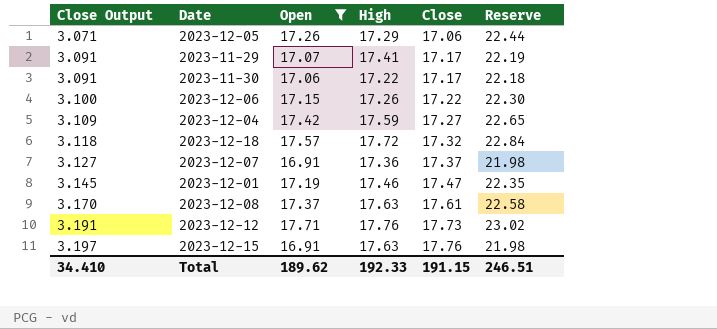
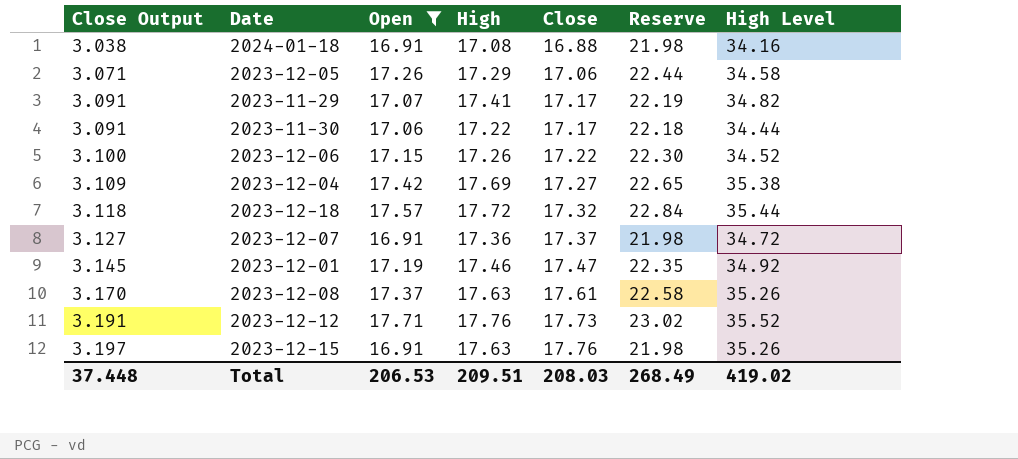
column High Level | formula: none -> [High] * 2
row 2024-01-18: none -> 3.038 | 16.91 | 17.08 | 16.88 | 21.98 | 34.16
2023-12-04 | High: 17.59 -> 17.69
Total | Close Output: 34.410 -> 37.448
Total | Open: 189.62 -> 206.53
Total | High: 192.33 -> 209.51
Total | Close: 191.15 -> 208.03
Total | Reserve: 246.51 -> 268.49

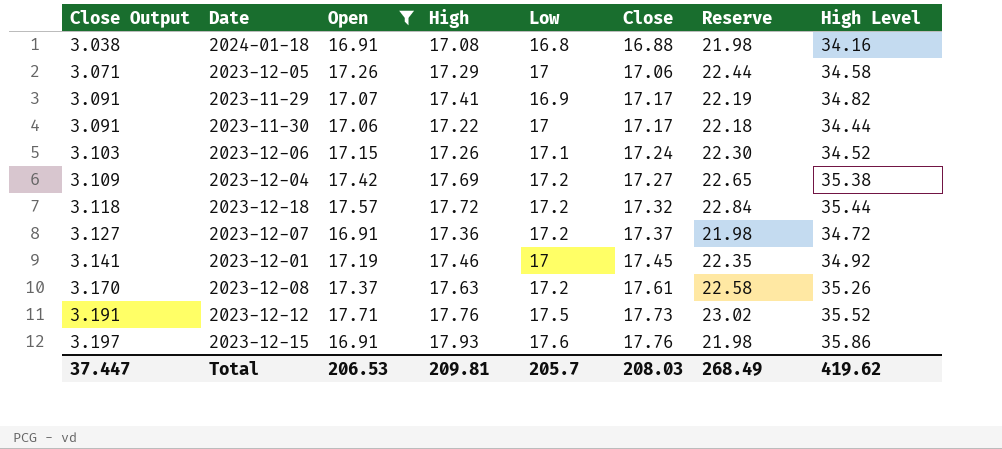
column Low | position: none -> 5
2023-12-06 | Close Output: 3.100 -> 3.103
2023-12-06 | Close: 17.22 -> 17.24
2023-12-01 | Close Output: 3.145 -> 3.141
2023-12-01 | Close: 17.47 -> 17.45
2023-12-15 | High: 17.63 -> 17.93
2023-12-15 | High Level: 35.26 -> 35.86
Total | Close Output: 37.448 -> 37.447
Total | High: 209.51 -> 209.81
Total | High Level: 419.02 -> 419.62

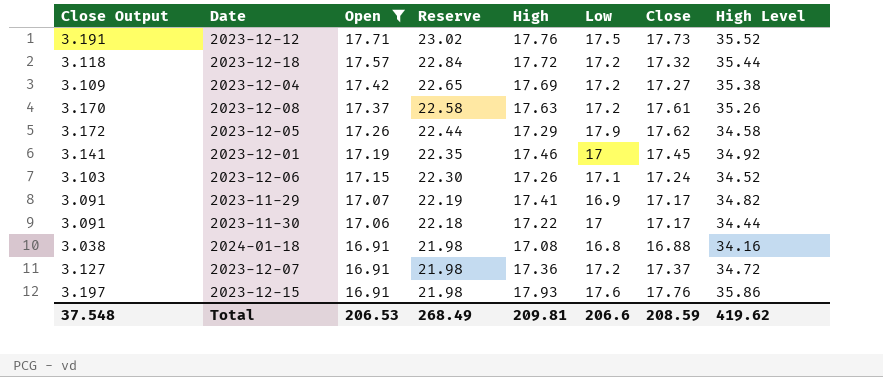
row order: Close Output ascending -> Open descending
column Reserve | position: 7 -> 4
2023-12-05 | Close Output: 3.071 -> 3.172
2023-12-05 | Low: 17 -> 17.9
2023-12-05 | Close: 17.06 -> 17.62
Total | Close Output: 37.447 -> 37.548
Total | Low: 205.7 -> 206.6
Total | Close: 208.03 -> 208.59

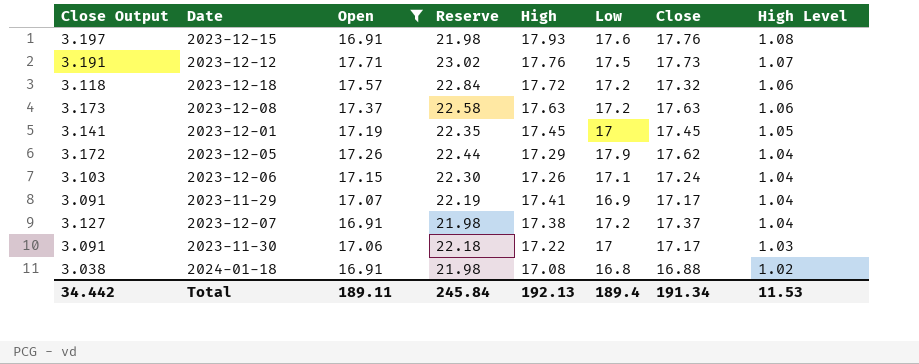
row order: Open descending -> High Level descending
column High Level | formula: [High] * 2 -> [High] * 0.06
row 2023-12-04: 3.109 | 17.42 | 22.65 | 17.69 | 17.2 | 17.27 | 35.38 -> none
2023-12-08 | Close Output: 3.170 -> 3.173
2023-12-08 | Close: 17.61 -> 17.63
2023-12-01 | High: 17.46 -> 17.45
2023-12-07 | High: 17.36 -> 17.38
Total | Close Output: 37.548 -> 34.442
Total | Open: 206.53 -> 189.11
Total | Reserve: 268.49 -> 245.84
Total | High: 209.81 -> 192.13
Total | Low: 206.6 -> 189.4
Total | Close: 208.59 -> 191.34
Total | High Level: 419.62 -> 11.53

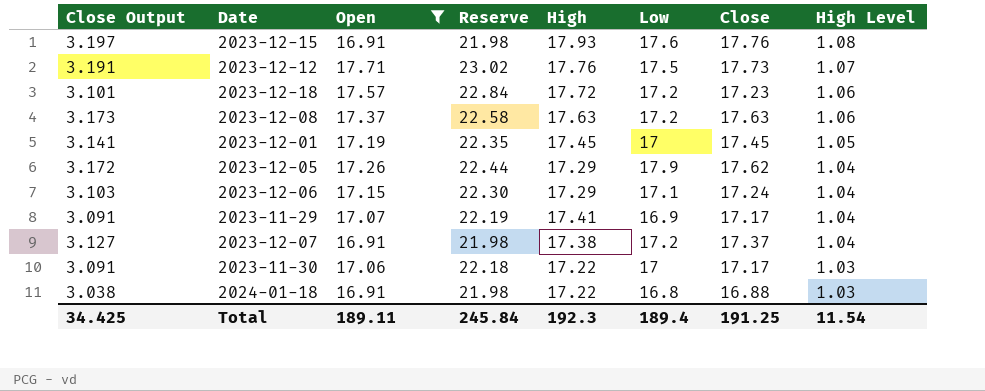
2023-12-18 | Close Output: 3.118 -> 3.101
2023-12-18 | Close: 17.32 -> 17.23
2023-12-06 | High: 17.26 -> 17.29
2024-01-18 | High: 17.08 -> 17.22
2024-01-18 | High Level: 1.02 -> 1.03
Total | Close Output: 34.442 -> 34.425
Total | High: 192.13 -> 192.3
Total | Close: 191.34 -> 191.25
Total | High Level: 11.53 -> 11.54

